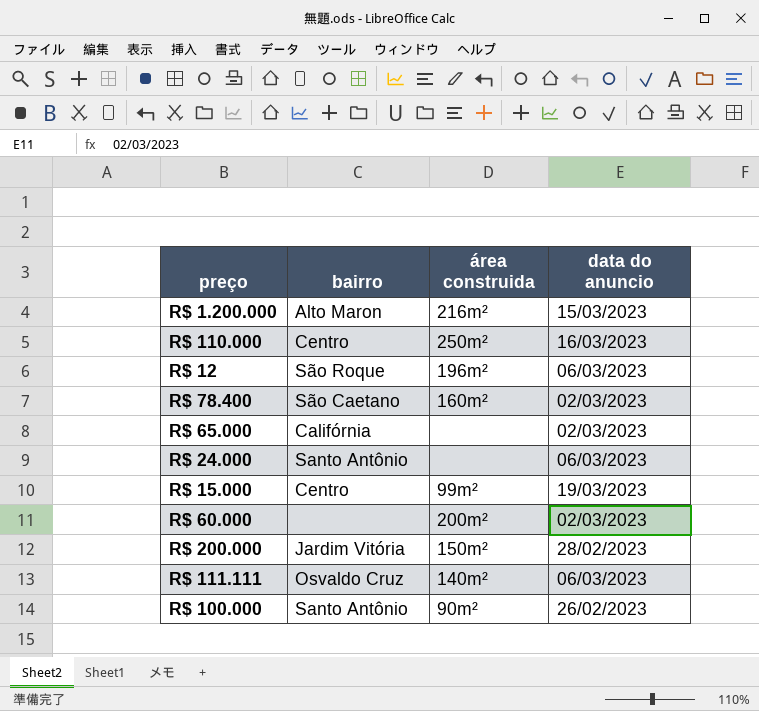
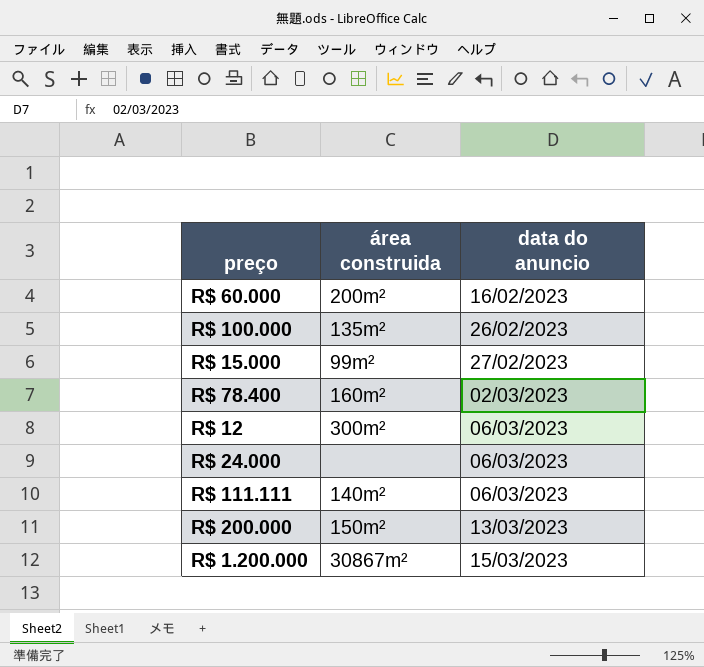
row order: none -> data do anuncio ascending
column bairro | position: 2 -> none
row R$ 110.000: Centro | 250m² | 16/03/2023 -> none
row R$ 65.000: Califórnia | none | 02/03/2023 -> none
R$ 60.000 | data do anuncio: 02/03/2023 -> 16/02/2023
R$ 100.000 | área construida: 90m² -> 135m²
R$ 15.000 | data do anuncio: 19/03/2023 -> 27/02/2023
R$ 12 | área construida: 196m² -> 300m²
R$ 200.000 | data do anuncio: 28/02/2023 -> 13/03/2023
R$ 1.200.000 | área construida: 216m² -> 30867m²

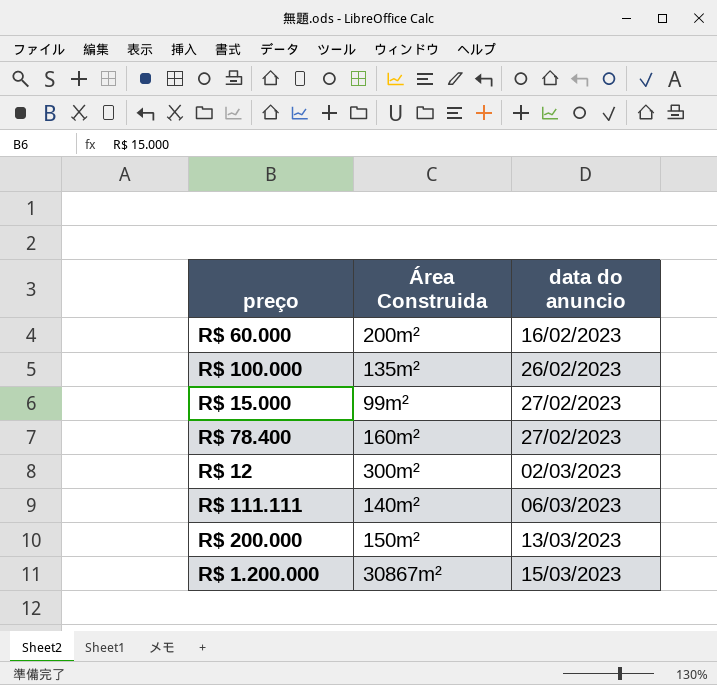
column name: área construida -> Área Construida
row R$ 24.000: none | 06/03/2023 -> none
R$ 78.400 | data do anuncio: 02/03/2023 -> 27/02/2023
R$ 12 | data do anuncio: 06/03/2023 -> 02/03/2023

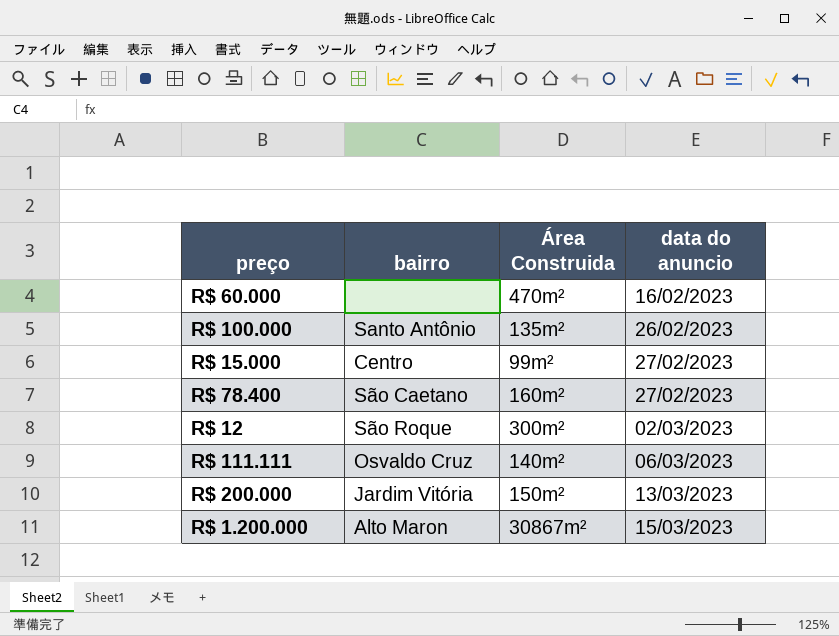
column bairro | position: none -> 2
R$ 60.000 | Área Construida: 200m² -> 470m²

